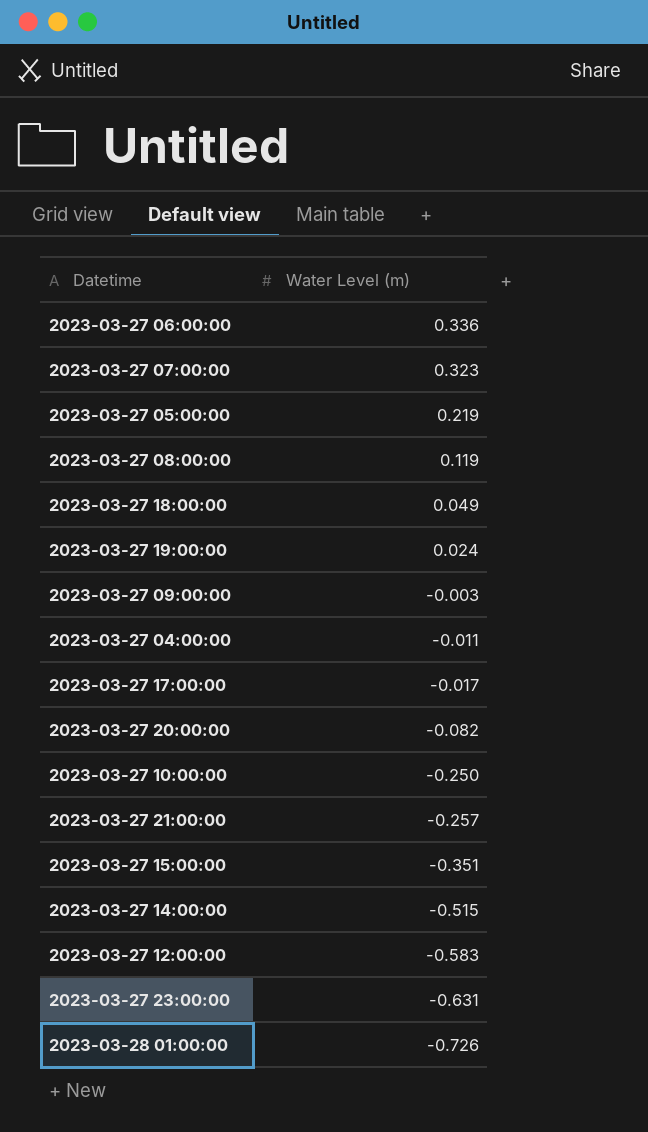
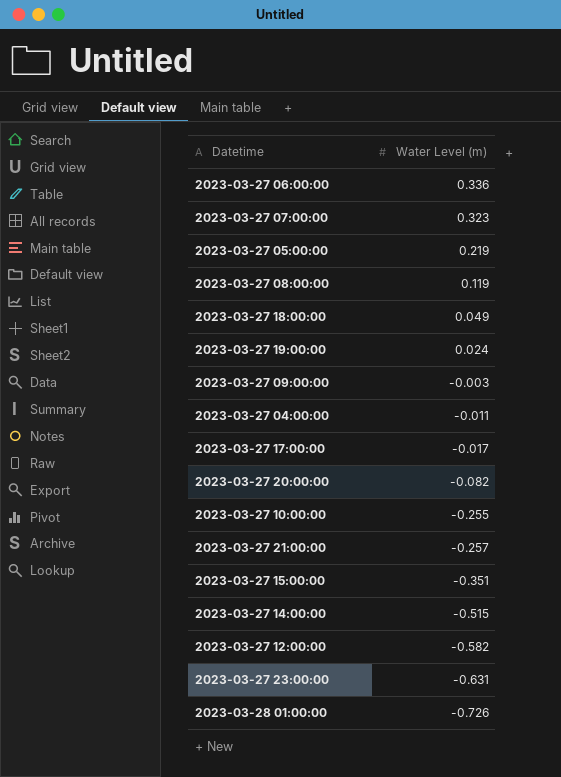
2023-03-27 10:00:00 | Water Level (m): -0.250 -> -0.255
2023-03-27 12:00:00 | Water Level (m): -0.583 -> -0.582

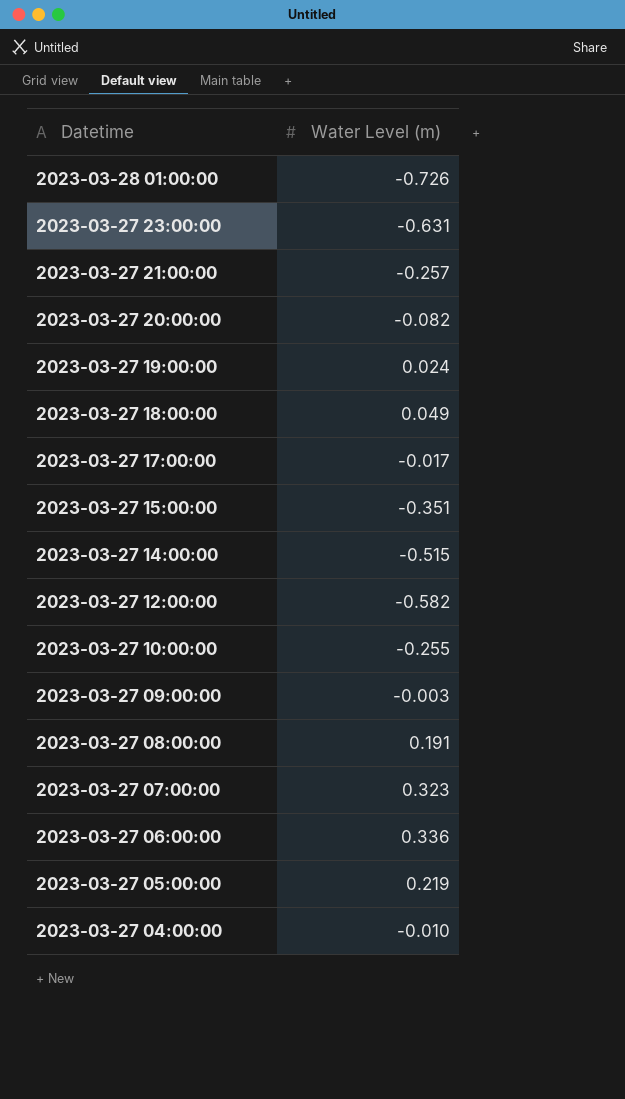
row order: Water Level (m) descending -> Datetime descending
2023-03-27 08:00:00 | Water Level (m): 0.119 -> 0.191
2023-03-27 04:00:00 | Water Level (m): -0.011 -> -0.010

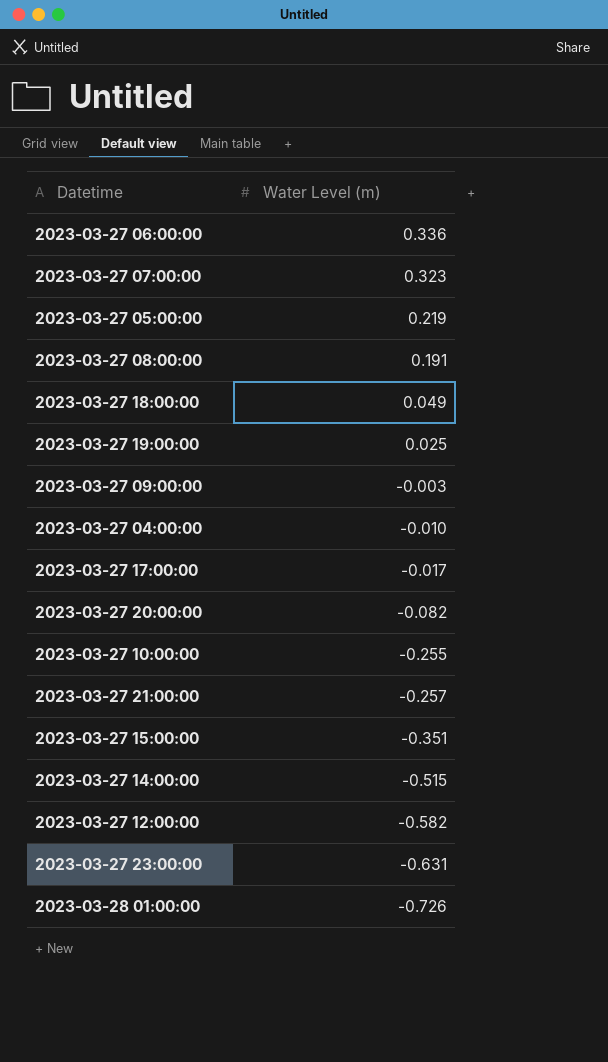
row order: Datetime descending -> Water Level (m) descending
2023-03-27 19:00:00 | Water Level (m): 0.024 -> 0.025

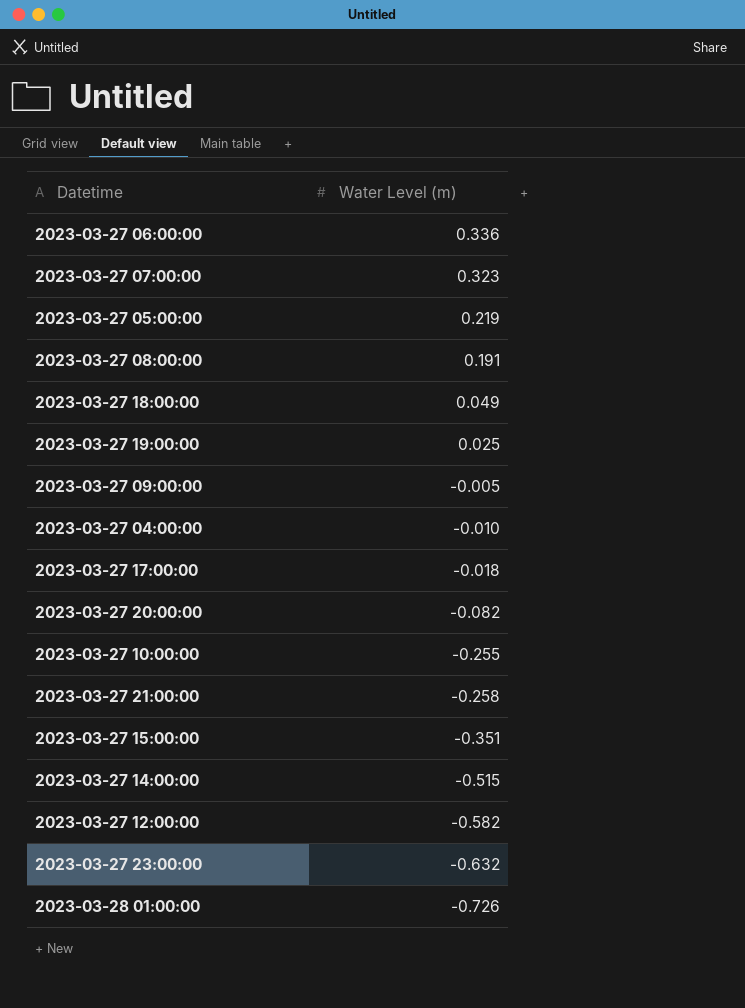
2023-03-27 09:00:00 | Water Level (m): -0.003 -> -0.005
2023-03-27 17:00:00 | Water Level (m): -0.017 -> -0.018
2023-03-27 21:00:00 | Water Level (m): -0.257 -> -0.258
2023-03-27 23:00:00 | Water Level (m): -0.631 -> -0.632

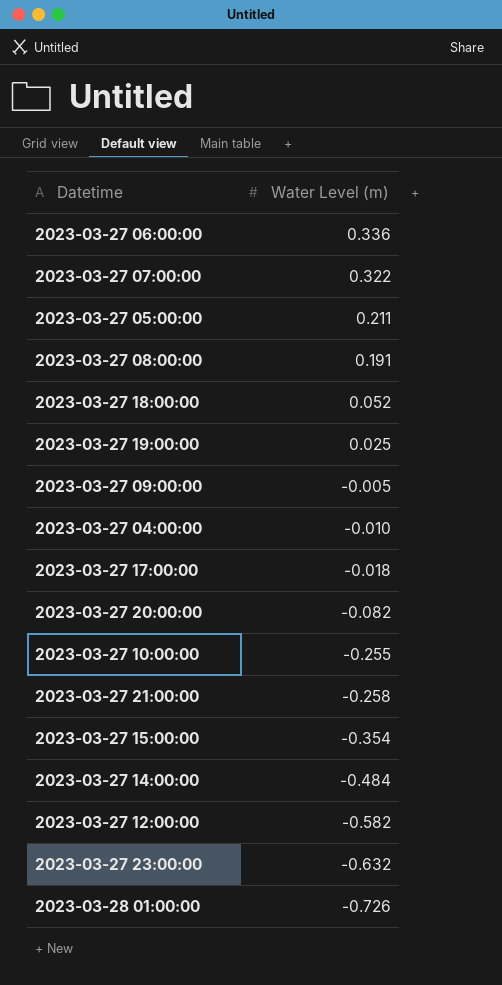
2023-03-27 07:00:00 | Water Level (m): 0.323 -> 0.322
2023-03-27 05:00:00 | Water Level (m): 0.219 -> 0.211
2023-03-27 18:00:00 | Water Level (m): 0.049 -> 0.052
2023-03-27 15:00:00 | Water Level (m): -0.351 -> -0.354
2023-03-27 14:00:00 | Water Level (m): -0.515 -> -0.484

